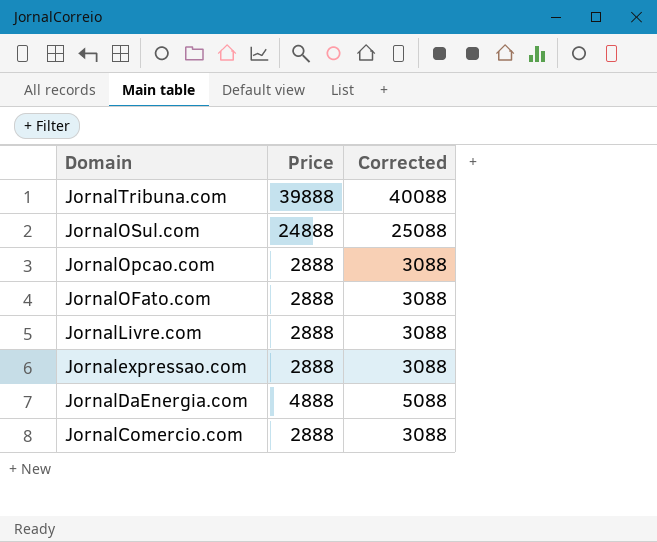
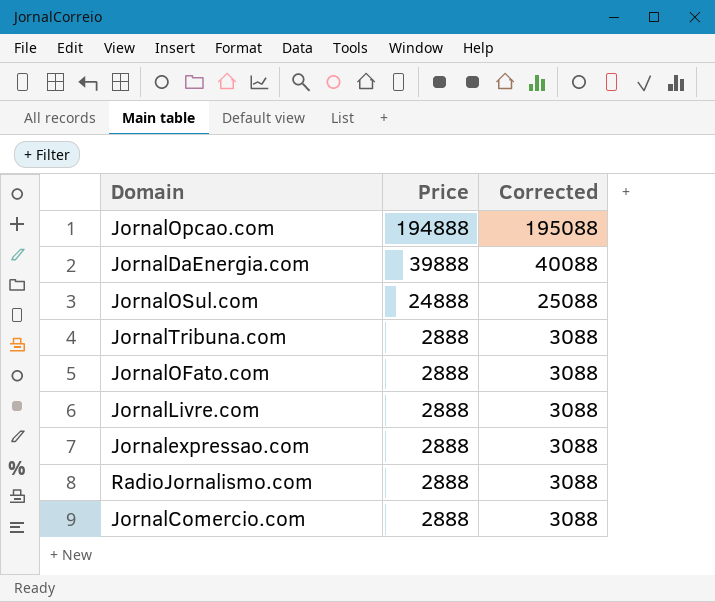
row order: Domain descending -> Price descending
JornalOpcao.com | Price: 2888 -> 194888
JornalOpcao.com | Corrected: 3088 -> 195088
JornalDaEnergia.com | Price: 4888 -> 39888
JornalDaEnergia.com | Corrected: 5088 -> 40088
JornalTribuna.com | Price: 39888 -> 2888
JornalTribuna.com | Corrected: 40088 -> 3088
row RadioJornalismo.com: none -> 2888 | 3088

